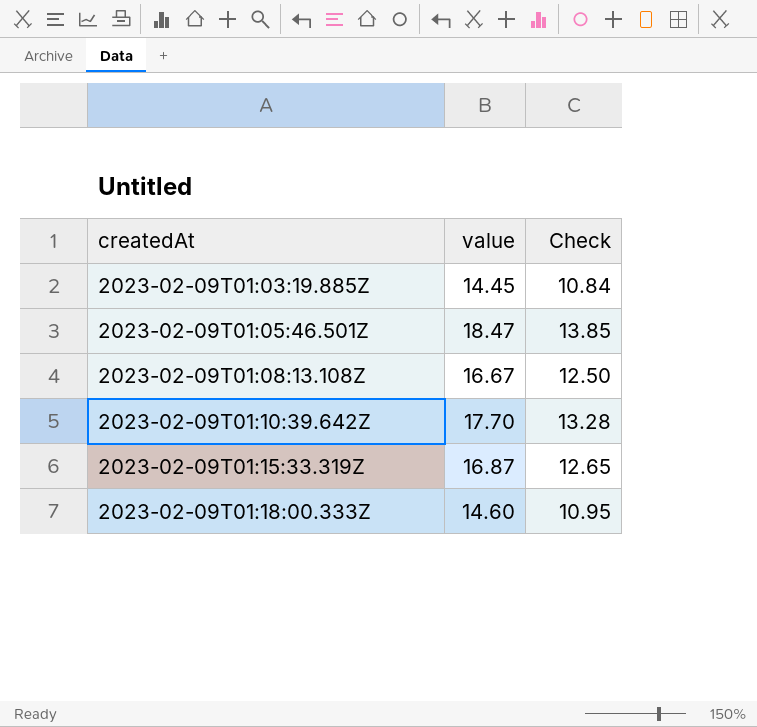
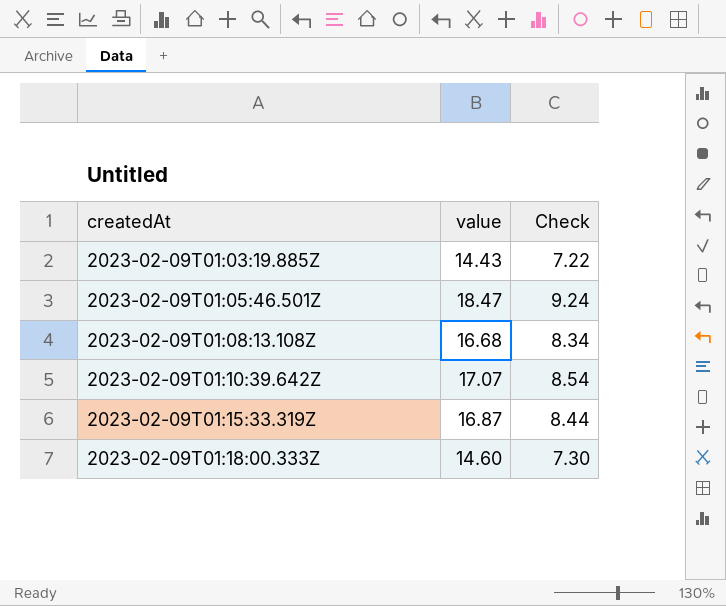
column Check | formula: [value] * 0.75 -> [value] * 0.5
2023-02-09T01:03:19.885Z | value: 14.45 -> 14.43
2023-02-09T01:08:13.108Z | value: 16.67 -> 16.68
2023-02-09T01:10:39.642Z | value: 17.70 -> 17.07

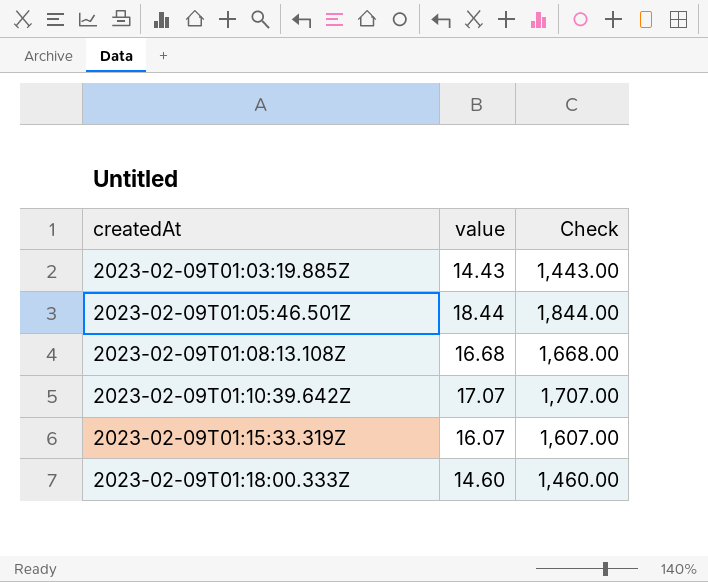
column Check | formula: [value] * 0.5 -> [value] * 100
2023-02-09T01:05:46.501Z | value: 18.47 -> 18.44
2023-02-09T01:15:33.319Z | value: 16.87 -> 16.07

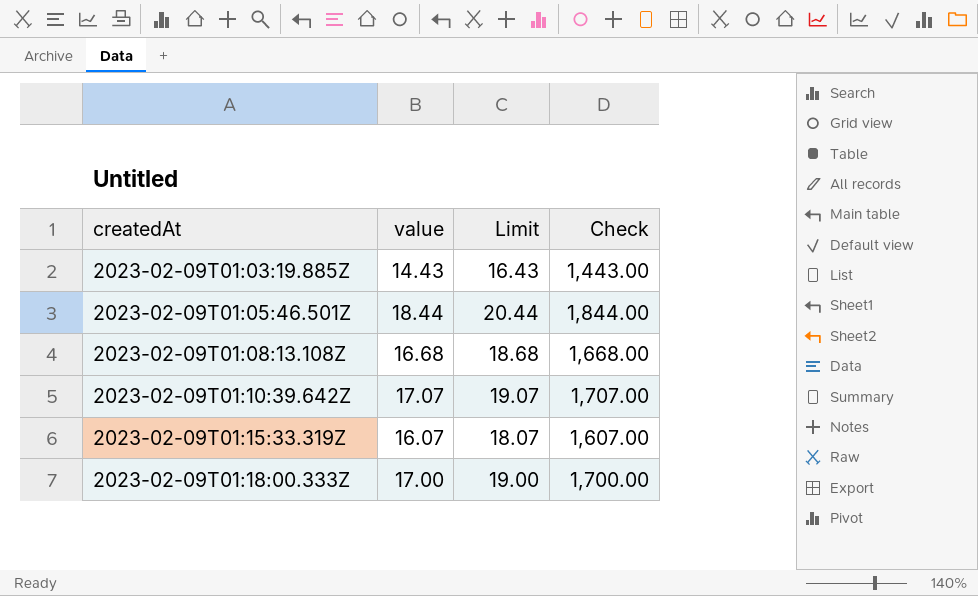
column Limit | formula: none -> [value] + 2
2023-02-09T01:18:00.333Z | value: 14.60 -> 17.00
2023-02-09T01:18:00.333Z | Check: 1,460.00 -> 1,700.00

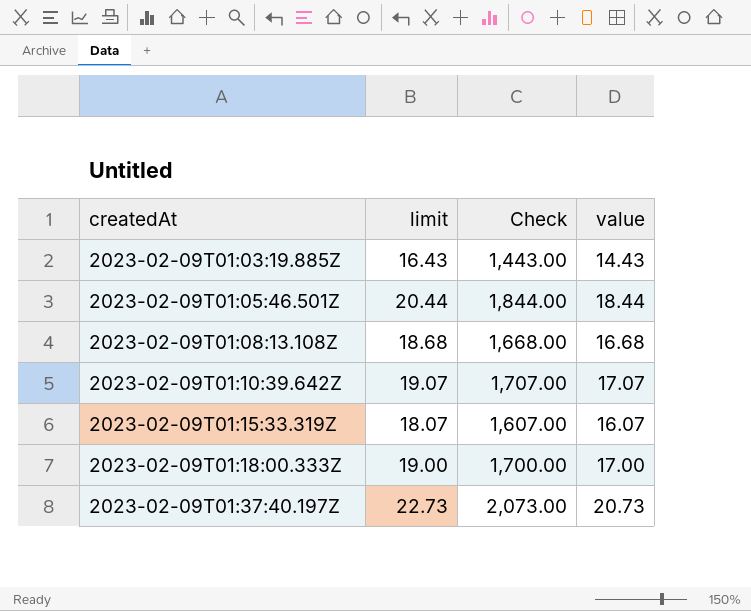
column name: Limit -> limit
column value | position: 2 -> 4
row 2023-02-09T01:37:40.197Z: none -> 22.73 | 2,073.00 | 20.73

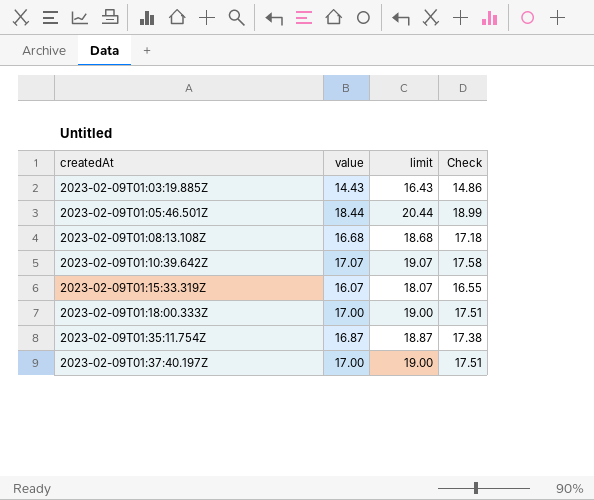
column value | position: 4 -> 2
column Check | formula: [value] * 100 -> [value] * 1.03
row 2023-02-09T01:35:11.754Z: none -> 16.87 | 18.87 | 17.38
2023-02-09T01:37:40.197Z | value: 20.73 -> 17.00
2023-02-09T01:37:40.197Z | limit: 22.73 -> 19.00

